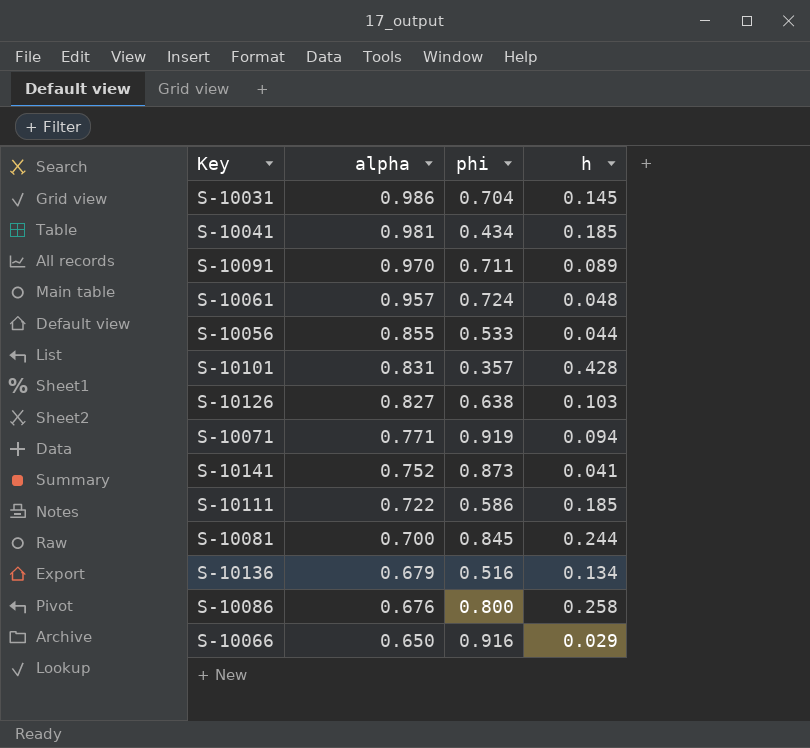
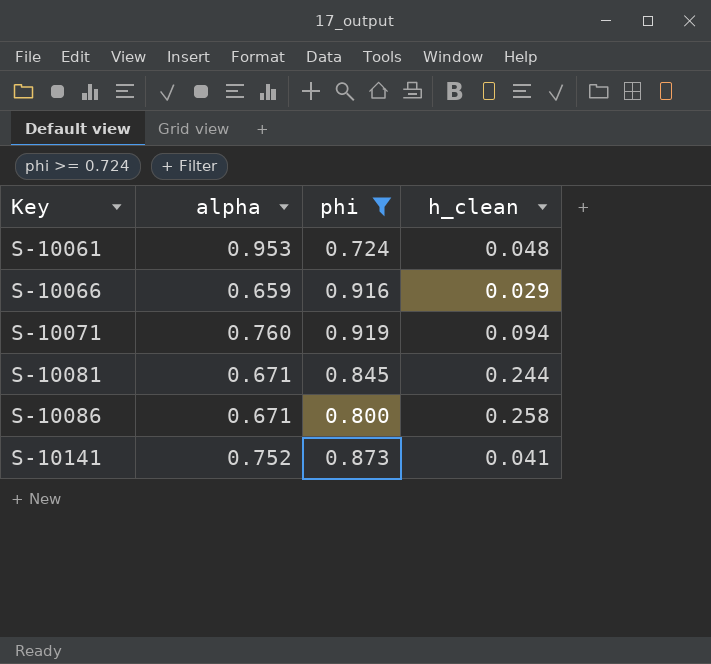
filter: none -> phi >= 0.724
row order: alpha descending -> Key ascending
column name: h -> h_clean
S-10061 | alpha: 0.957 -> 0.953
S-10066 | alpha: 0.650 -> 0.659
S-10071 | alpha: 0.771 -> 0.760
S-10081 | alpha: 0.700 -> 0.671
S-10086 | alpha: 0.676 -> 0.671

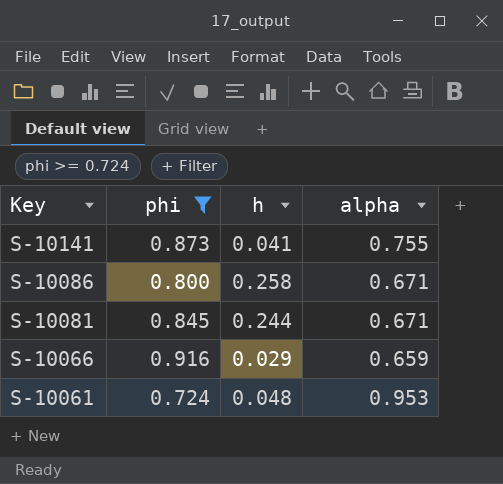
row order: Key ascending -> Key descending
column name: h_clean -> h
column alpha | position: 2 -> 4
row S-10071: 0.760 | 0.919 | 0.094 -> none
S-10141 | alpha: 0.752 -> 0.755

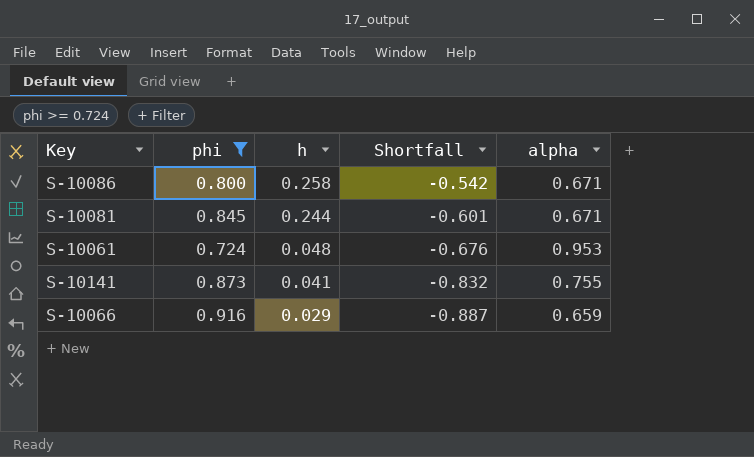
row order: Key descending -> h descending
column Shortfall | formula: none -> [h] - [phi]

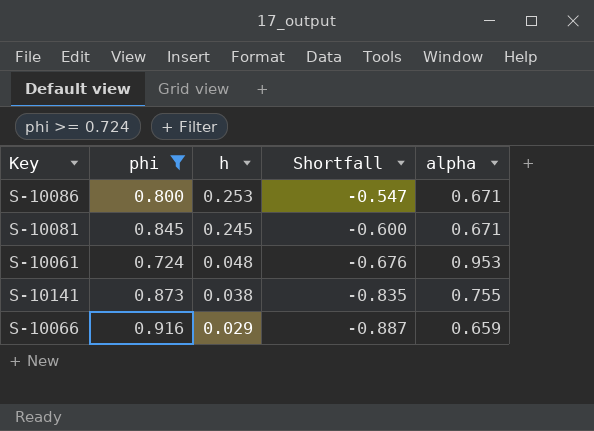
S-10086 | h: 0.258 -> 0.253
S-10086 | Shortfall: -0.542 -> -0.547
S-10081 | h: 0.244 -> 0.245
S-10081 | Shortfall: -0.601 -> -0.600
S-10141 | h: 0.041 -> 0.038
S-10141 | Shortfall: -0.832 -> -0.835

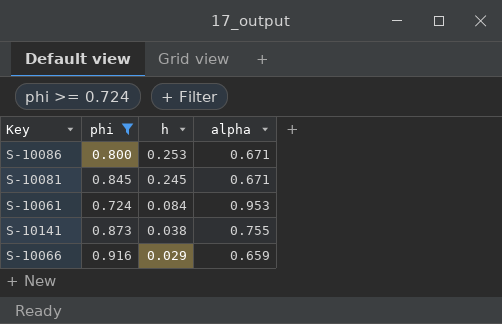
column Shortfall | formula: [h] - [phi] -> none
S-10061 | h: 0.048 -> 0.084

